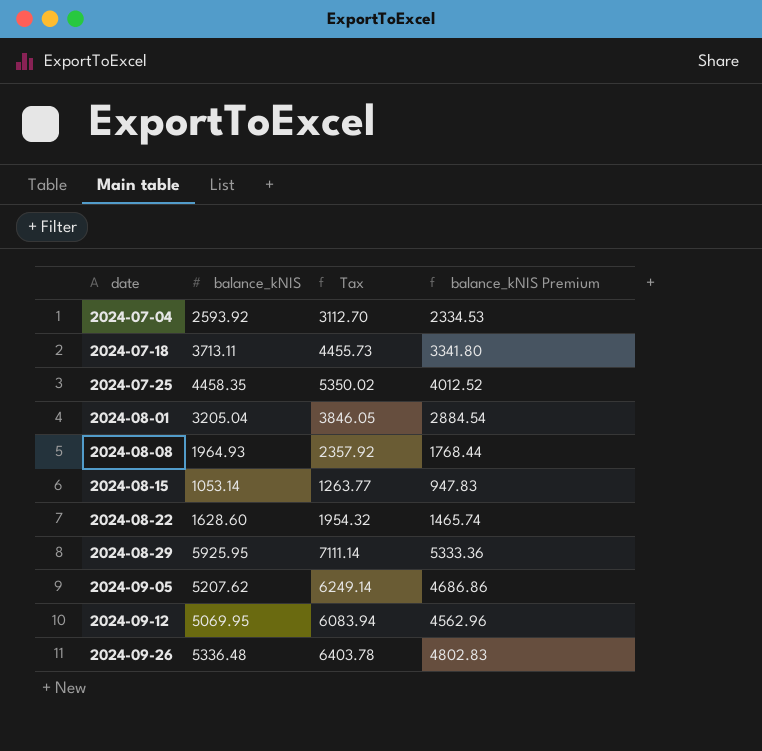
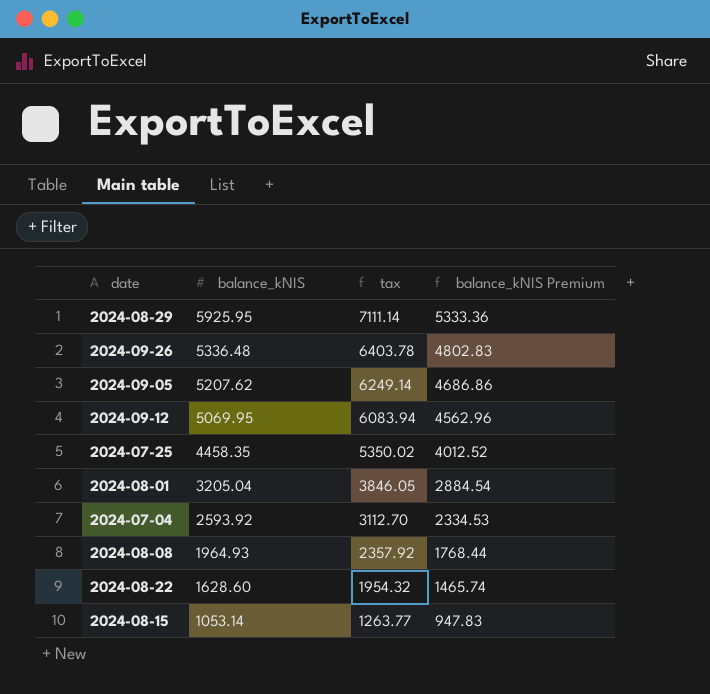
row order: date ascending -> balance_kNIS descending
column name: Tax -> tax
row 2024-07-18: 3713.11 | 4455.73 | 3341.80 -> none

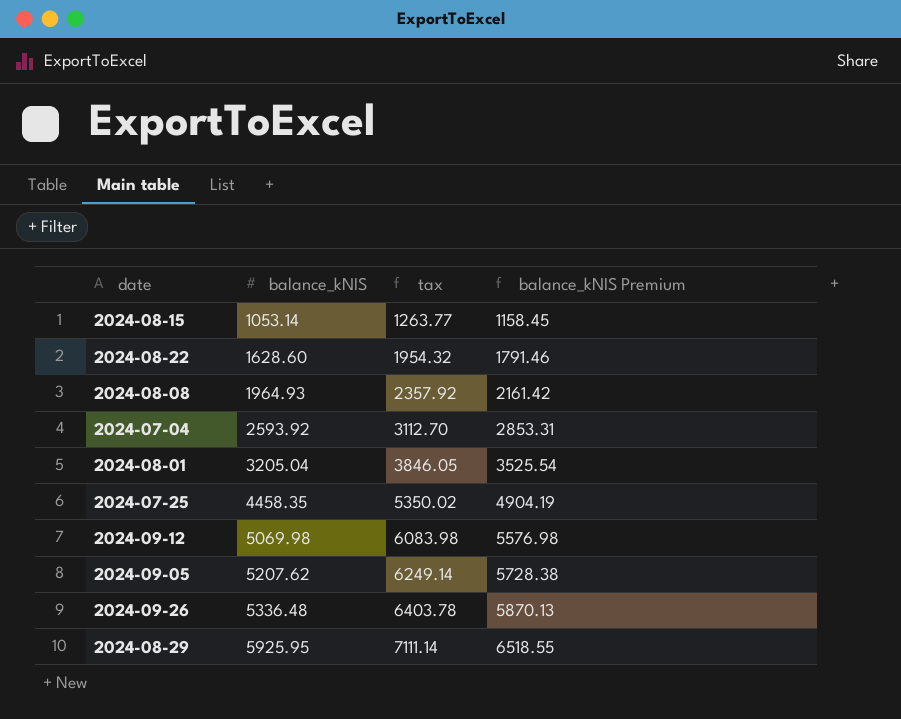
row order: balance_kNIS descending -> balance_kNIS ascending
column balance_kNIS Premium | formula: [balance_kNIS] * 0.9 -> [balance_kNIS] * 1.1
2024-09-12 | balance_kNIS: 5069.95 -> 5069.98
2024-09-12 | tax: 6083.94 -> 6083.98

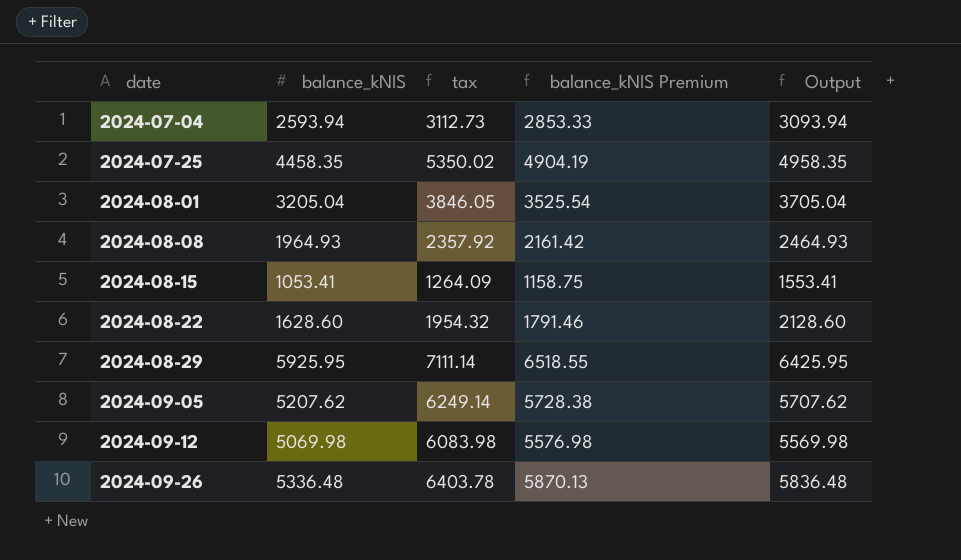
row order: balance_kNIS ascending -> date ascending
column Output | formula: none -> [balance_kNIS] + 500
2024-07-04 | balance_kNIS: 2593.92 -> 2593.94
2024-07-04 | tax: 3112.70 -> 3112.73
2024-07-04 | balance_kNIS Premium: 2853.31 -> 2853.33
2024-08-15 | balance_kNIS: 1053.14 -> 1053.41
2024-08-15 | tax: 1263.77 -> 1264.09
2024-08-15 | balance_kNIS Premium: 1158.45 -> 1158.75

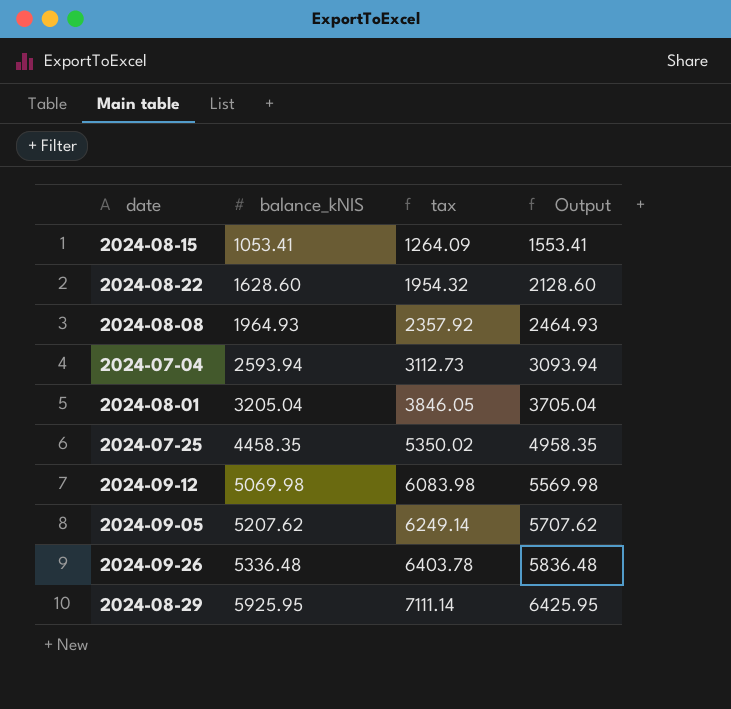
row order: date ascending -> balance_kNIS ascending
column balance_kNIS Premium | formula: [balance_kNIS] * 1.1 -> none

